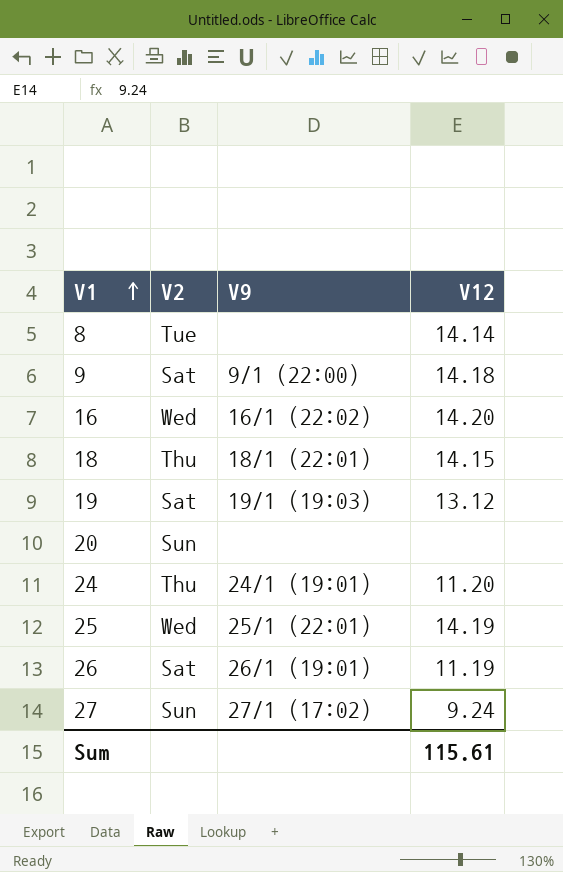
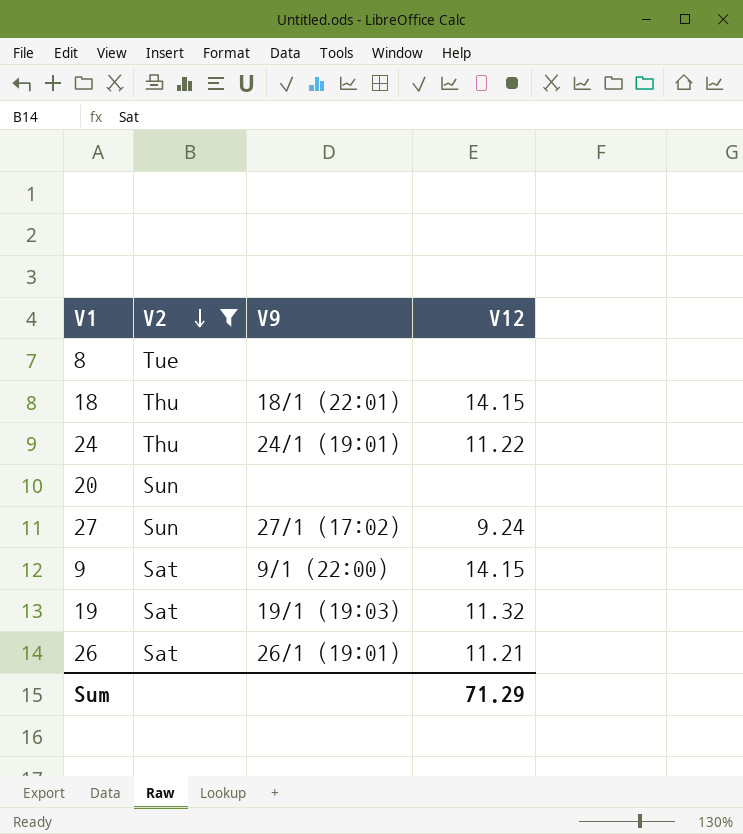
filter: none -> V2 != Wed
row order: V1 ascending -> V2 descending
8 | V12: 14.14 -> none
24 | V12: 11.20 -> 11.22
9 | V12: 14.18 -> 14.15
19 | V12: 13.12 -> 11.32
26 | V12: 11.19 -> 11.21
Sum | V12: 115.61 -> 71.29

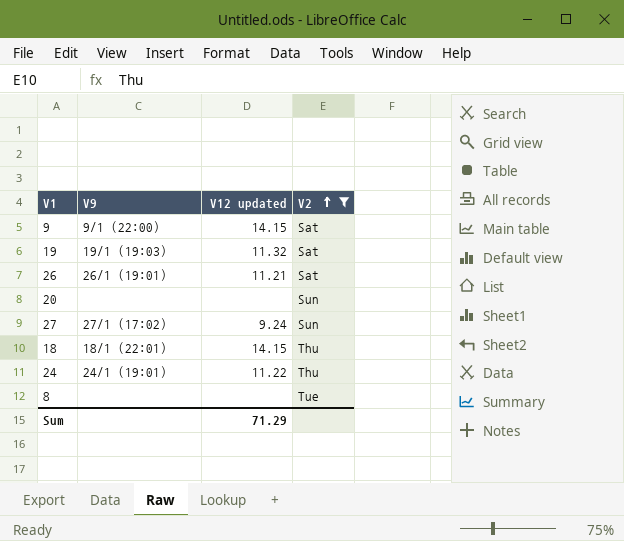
row order: V2 descending -> V2 ascending
column name: V12 -> V12 updated
column V2 | position: 2 -> 4

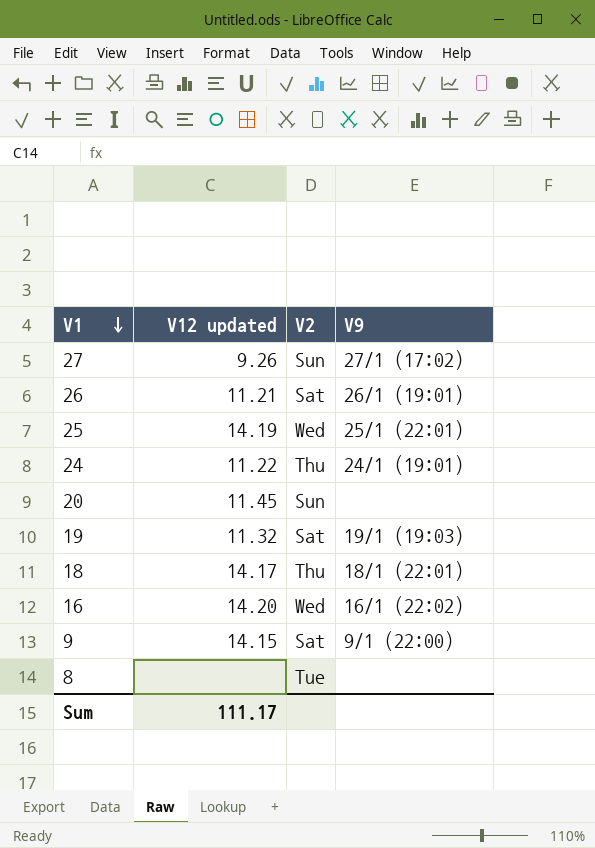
filter: V2 != Wed -> none
row order: V2 ascending -> V1 descending
column V9 | position: 2 -> 4
27 | V12 updated: 9.24 -> 9.26
20 | V12 updated: none -> 11.45
18 | V12 updated: 14.15 -> 14.17
Sum | V12 updated: 71.29 -> 111.17

